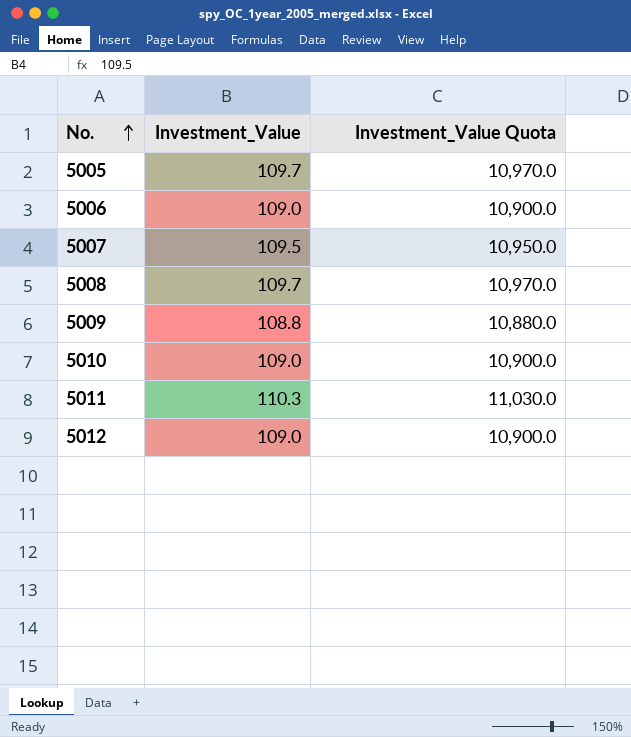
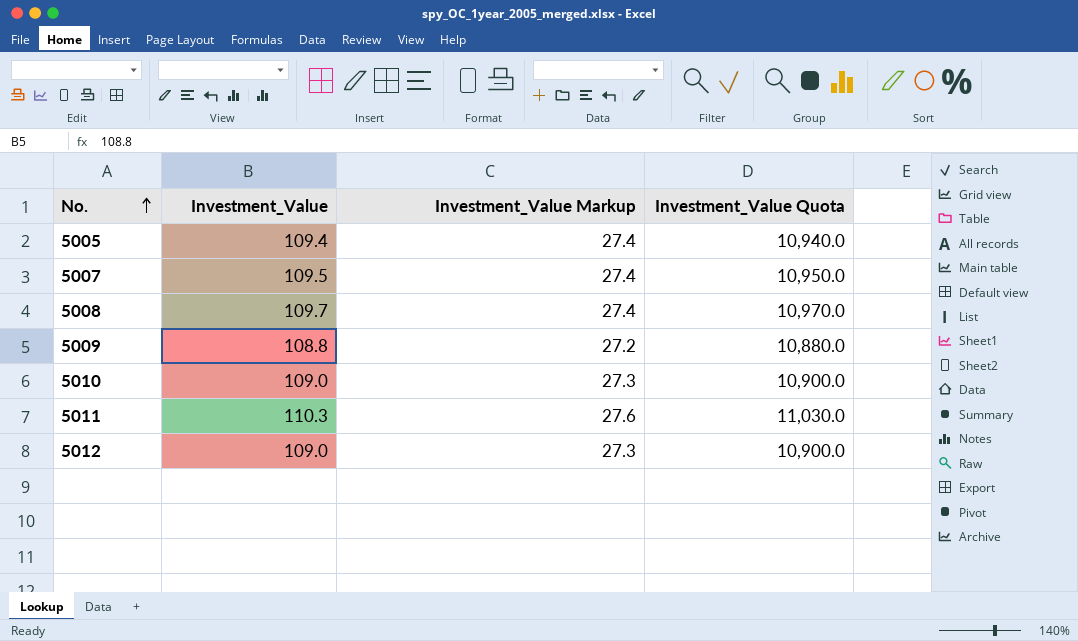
column Investment_Value Markup | formula: none -> [Investment_Value] * 0.25
row 5006: 109.0 | 10,900.0 -> none
5005 | Investment_Value: 109.7 -> 109.4
5005 | Investment_Value Quota: 10,970.0 -> 10,940.0

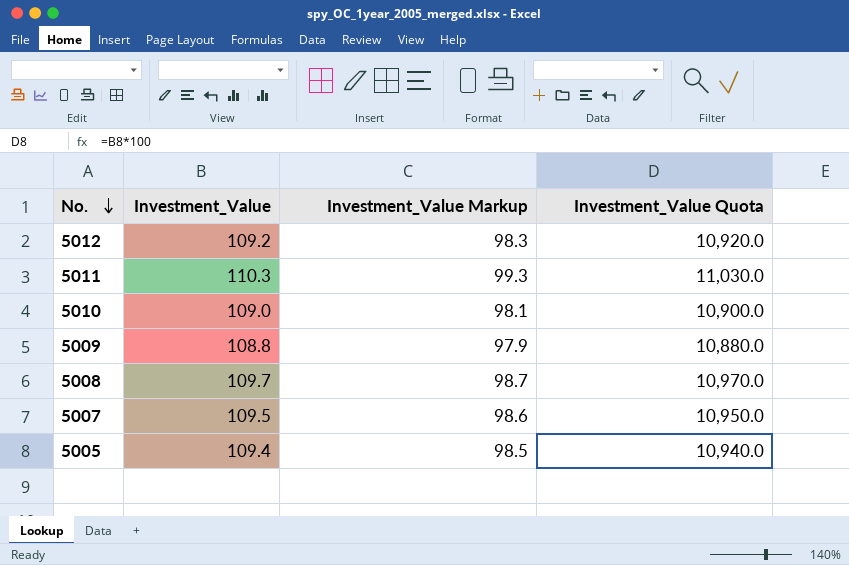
row order: No. ascending -> No. descending
column Investment_Value Markup | formula: [Investment_Value] * 0.25 -> [Investment_Value] * 0.9
5012 | Investment_Value: 109.0 -> 109.2
5012 | Investment_Value Quota: 10,900.0 -> 10,920.0

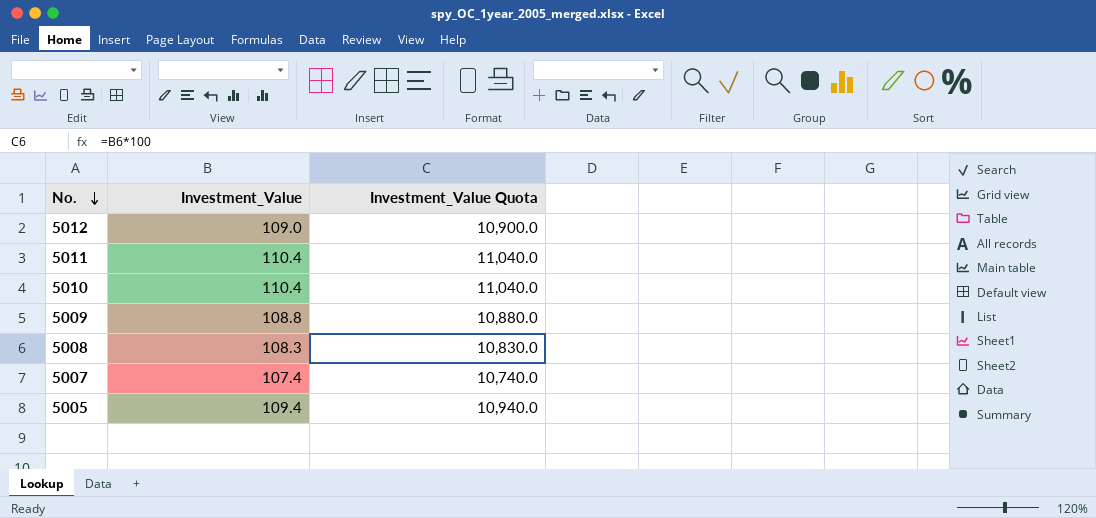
column Investment_Value Markup | formula: [Investment_Value] * 0.9 -> none
5012 | Investment_Value: 109.2 -> 109.0
5012 | Investment_Value Quota: 10,920.0 -> 10,900.0
5011 | Investment_Value: 110.3 -> 110.4
5011 | Investment_Value Quota: 11,030.0 -> 11,040.0
5010 | Investment_Value: 109.0 -> 110.4
5010 | Investment_Value Quota: 10,900.0 -> 11,040.0
5008 | Investment_Value: 109.7 -> 108.3
5008 | Investment_Value Quota: 10,970.0 -> 10,830.0
5007 | Investment_Value: 109.5 -> 107.4
5007 | Investment_Value Quota: 10,950.0 -> 10,740.0

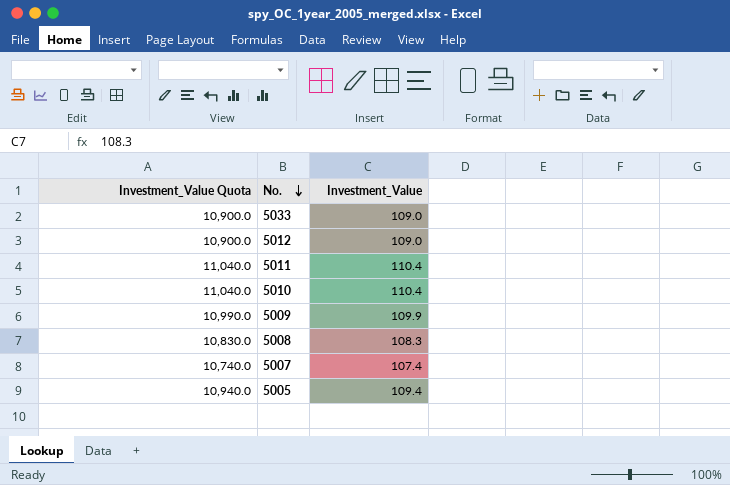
column Investment_Value Quota | position: 3 -> 1
row 5033: none -> 10,900.0 | 109.0
5009 | Investment_Value Quota: 10,880.0 -> 10,990.0
5009 | Investment_Value: 108.8 -> 109.9

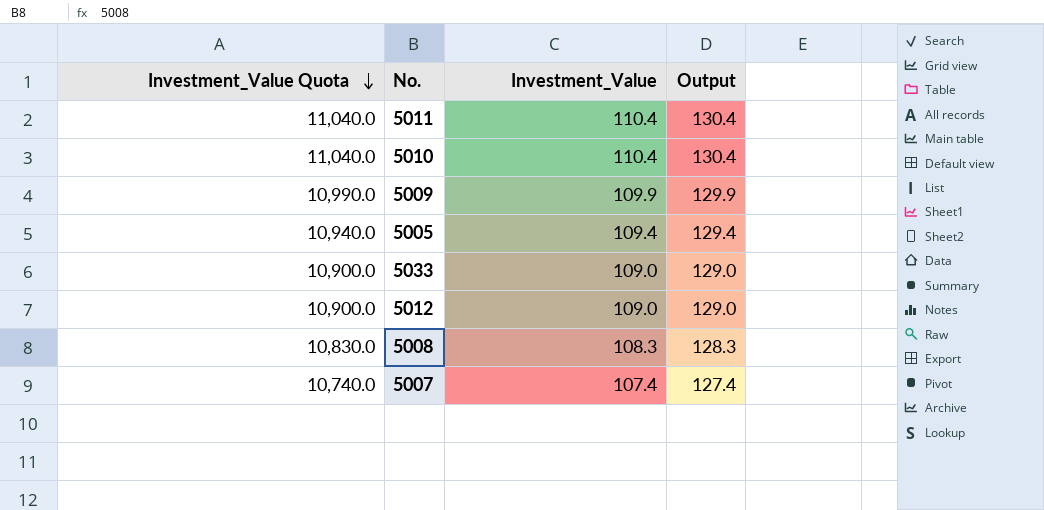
row order: No. descending -> Investment_Value Quota descending
column Output | formula: none -> [Investment_Value] + 20

